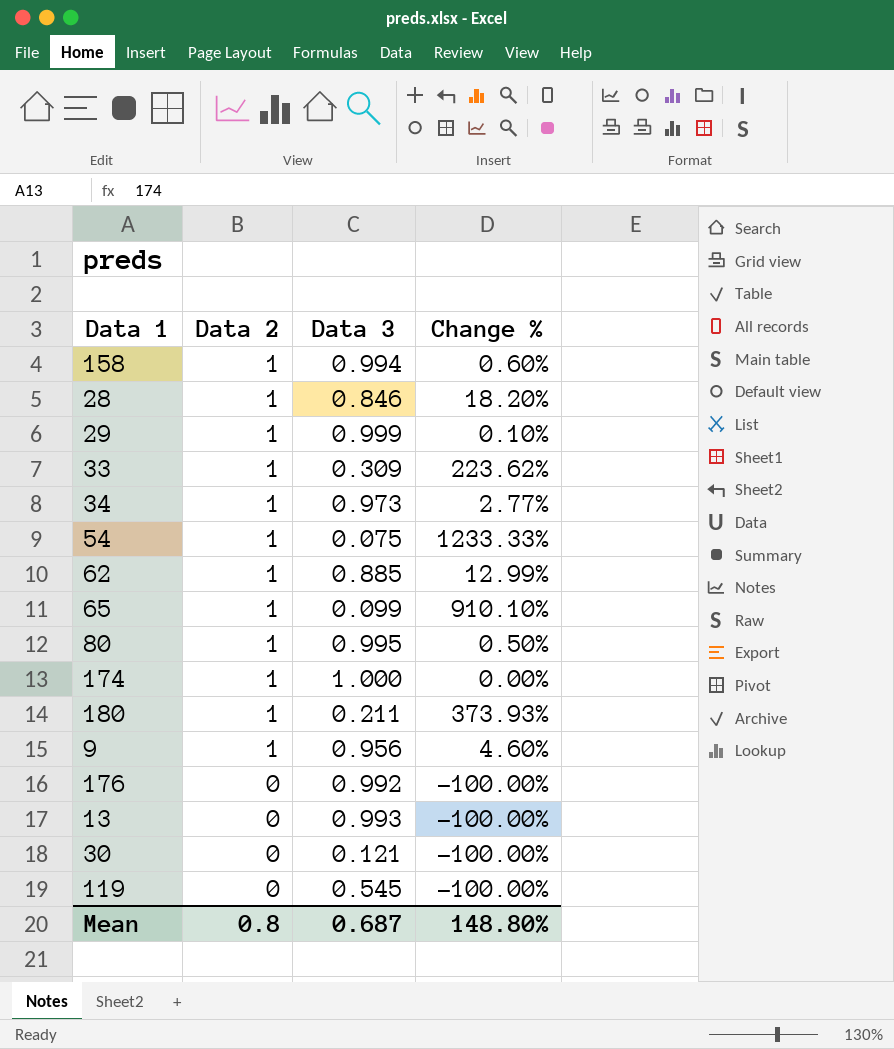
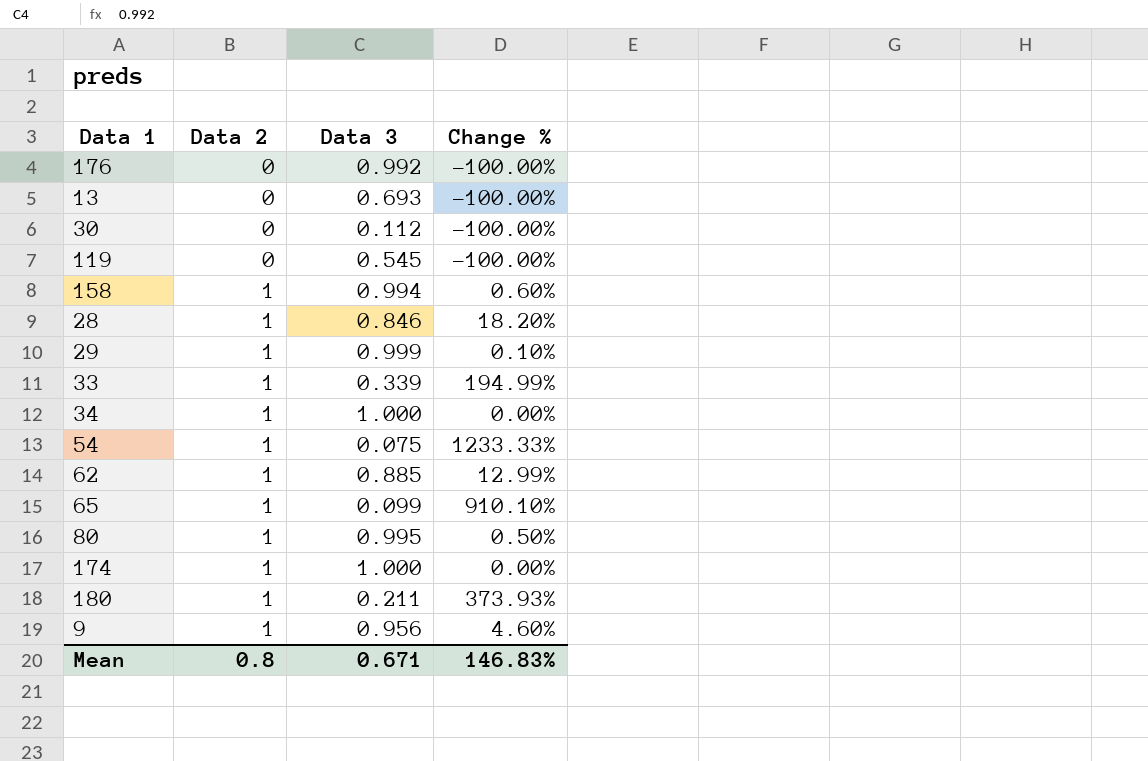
row order: Data 2 descending -> Data 2 ascending
13 | Data 3: 0.993 -> 0.693
30 | Data 3: 0.121 -> 0.112
33 | Data 3: 0.309 -> 0.339
33 | Change %: 223.62% -> 194.99%
34 | Data 3: 0.973 -> 1.000
34 | Change %: 2.77% -> 0.00%
Mean | Data 3: 0.687 -> 0.671
Mean | Change %: 148.80% -> 146.83%

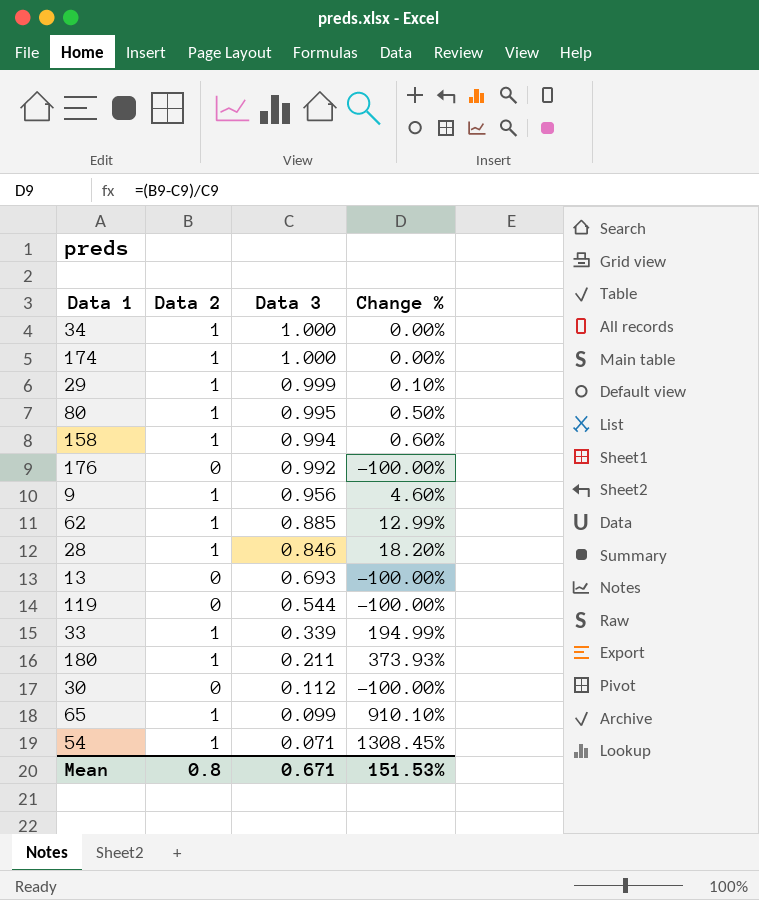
row order: Data 2 ascending -> Data 3 descending
119 | Data 3: 0.545 -> 0.544
54 | Data 3: 0.075 -> 0.071
54 | Change %: 1233.33% -> 1308.45%
Mean | Change %: 146.83% -> 151.53%

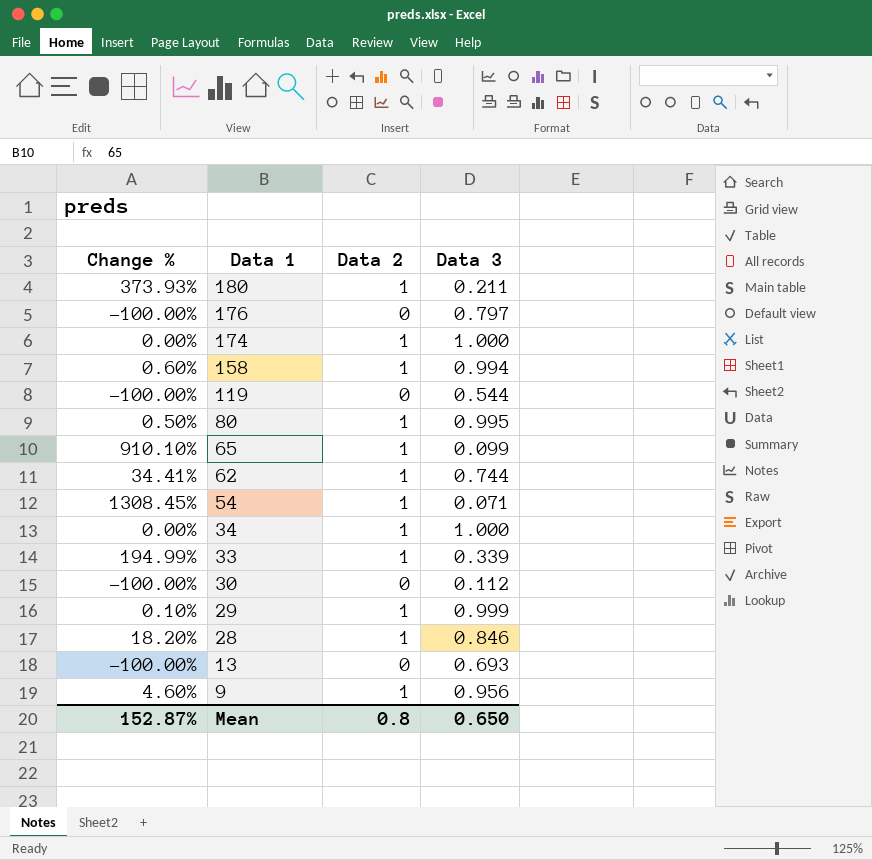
row order: Data 3 descending -> Data 1 descending
column Change % | position: 4 -> 1
176 | Data 3: 0.992 -> 0.797
62 | Change %: 12.99% -> 34.41%
62 | Data 3: 0.885 -> 0.744
Mean | Change %: 151.53% -> 152.87%
Mean | Data 3: 0.671 -> 0.650

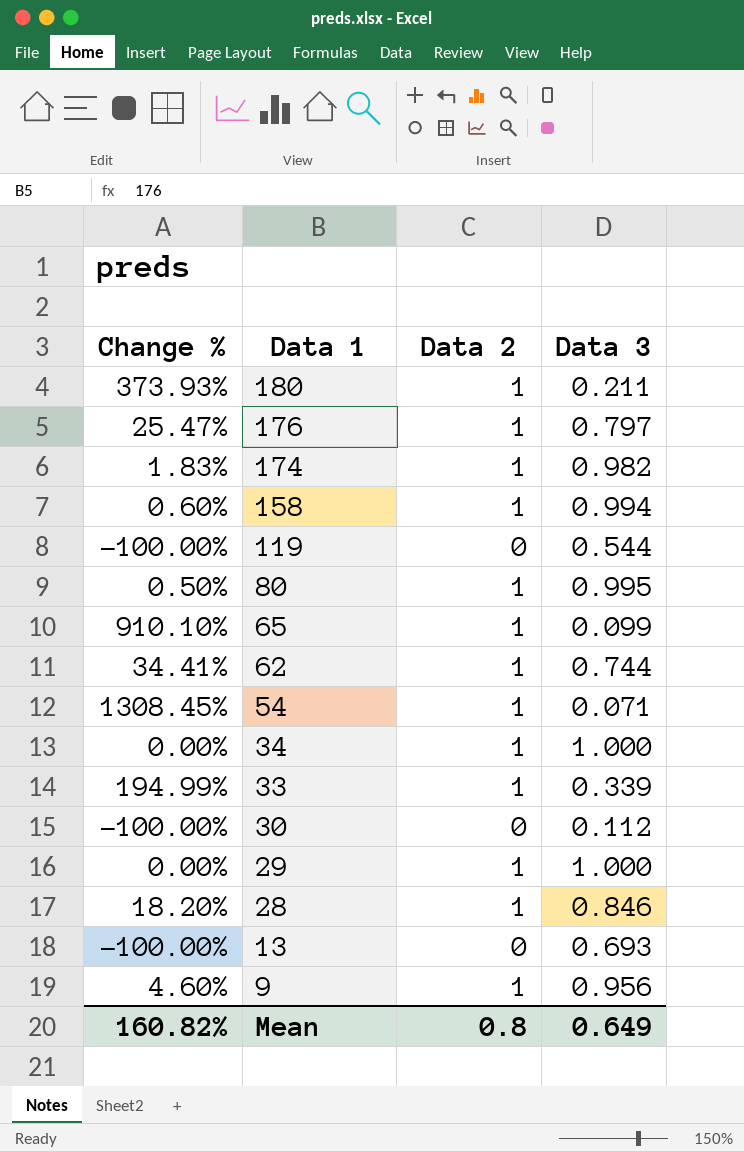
176 | Change %: -100.00% -> 25.47%
176 | Data 2: 0 -> 1
174 | Change %: 0.00% -> 1.83%
174 | Data 3: 1.000 -> 0.982
29 | Change %: 0.10% -> 0.00%
29 | Data 3: 0.999 -> 1.000
Mean | Change %: 152.87% -> 160.82%
Mean | Data 3: 0.650 -> 0.649

